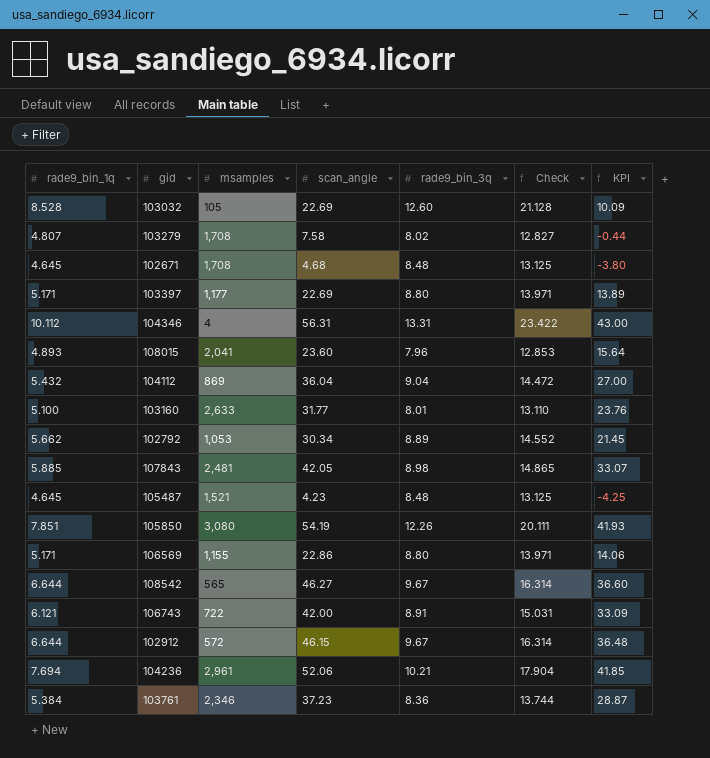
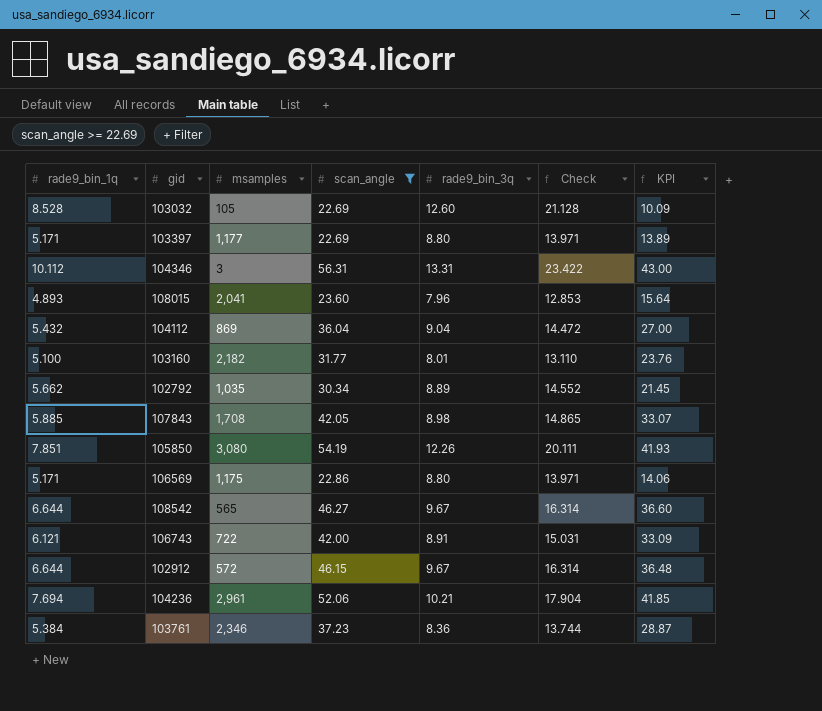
filter: none -> scan_angle >= 22.69
104346 | msamples: 4 -> 3
103160 | msamples: 2,633 -> 2,182
102792 | msamples: 1,053 -> 1,035
107843 | msamples: 2,481 -> 1,708
106569 | msamples: 1,155 -> 1,175

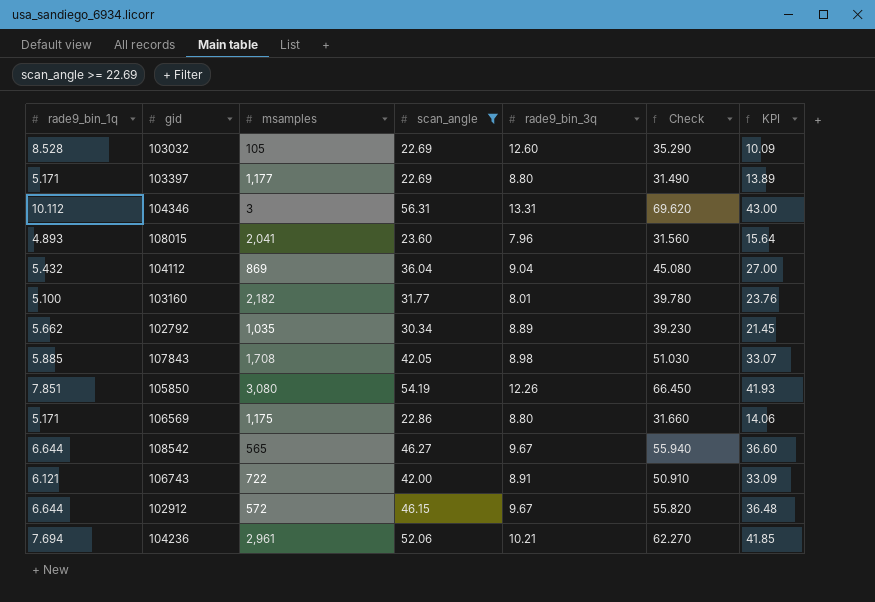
column Check | formula: [rade9_bin_1q] + [rade9_bin_3q] -> [scan_angle] + [rade9_bin_3q]
row 103761: 5.384 | 2,346 | 37.23 | 8.36 | 13.744 | 28.87 -> none

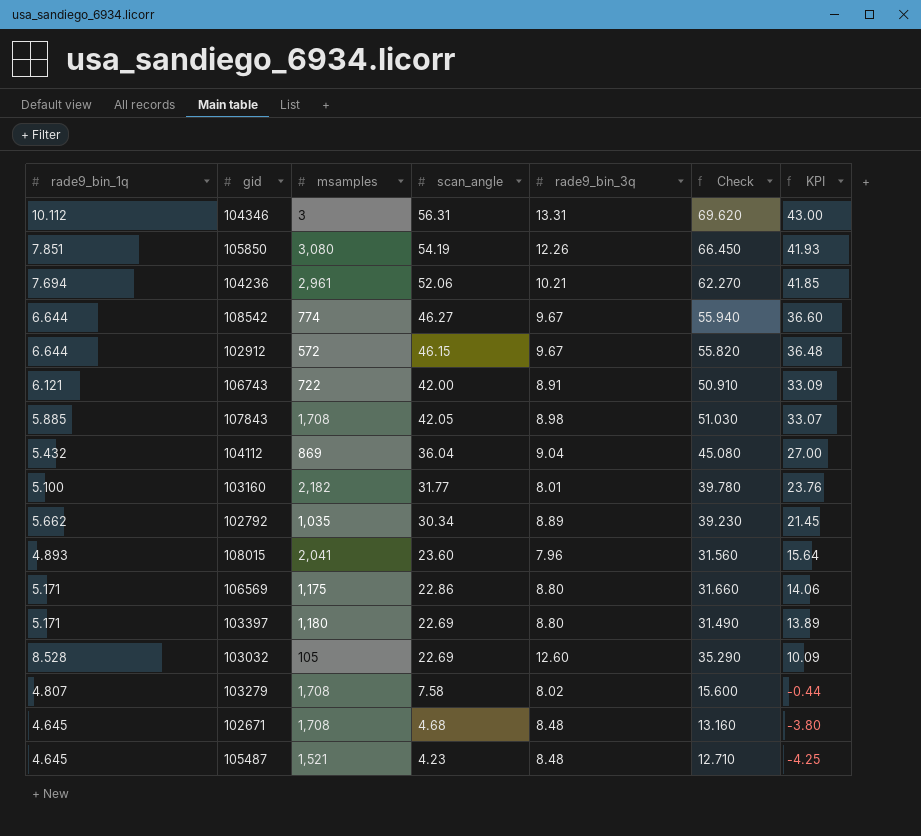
filter: scan_angle >= 22.69 -> none
row order: none -> KPI descending
108542 | msamples: 565 -> 774
103397 | msamples: 1,177 -> 1,180

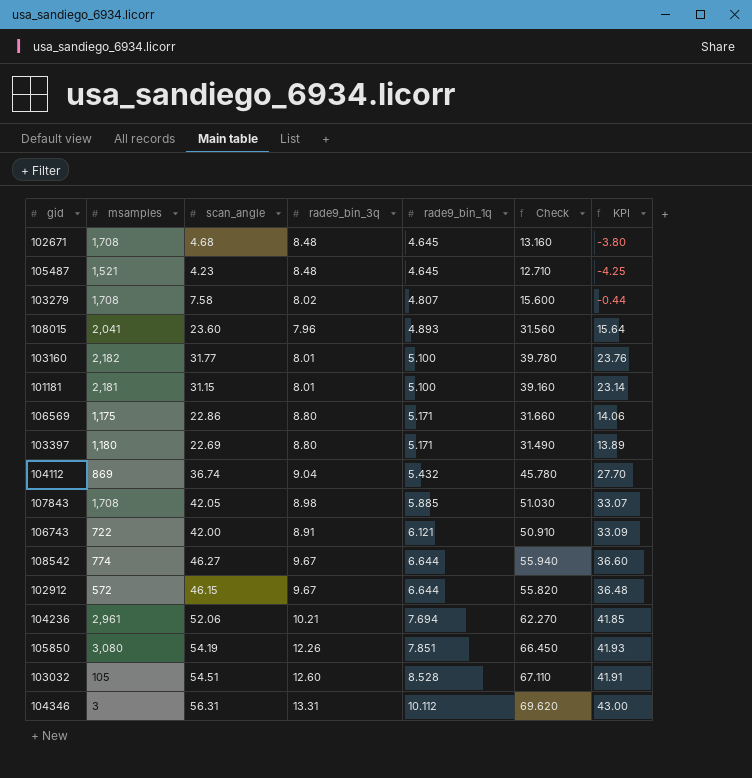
row order: KPI descending -> rade9_bin_1q ascending
column rade9_bin_1q | position: 1 -> 5
row 102792: 5.662 | 1,035 | 30.34 | 8.89 | 39.230 | 21.45 -> none
row 101181: none -> 2,181 | 31.15 | 8.01 | 5.100 | 39.160 | 23.14
104112 | scan_angle: 36.04 -> 36.74
104112 | Check: 45.080 -> 45.780
104112 | KPI: 27.00 -> 27.70
103032 | scan_angle: 22.69 -> 54.51
103032 | Check: 35.290 -> 67.110
103032 | KPI: 10.09 -> 41.91

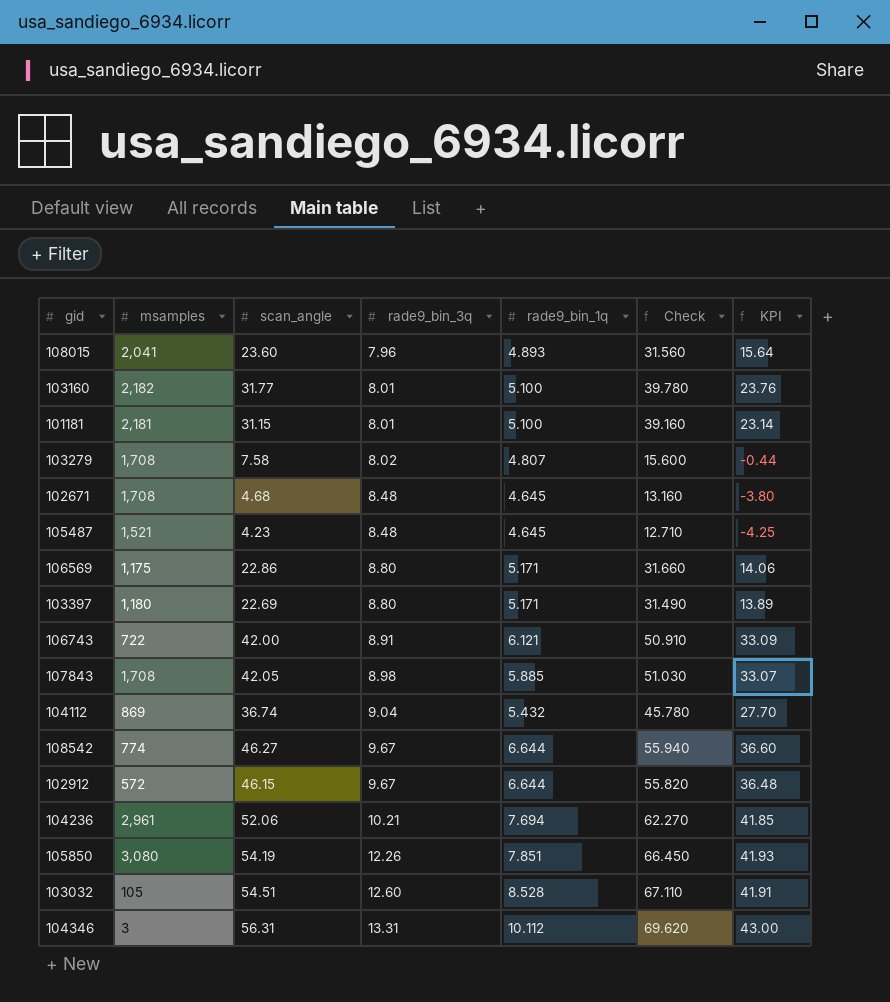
row order: rade9_bin_1q ascending -> rade9_bin_3q ascending

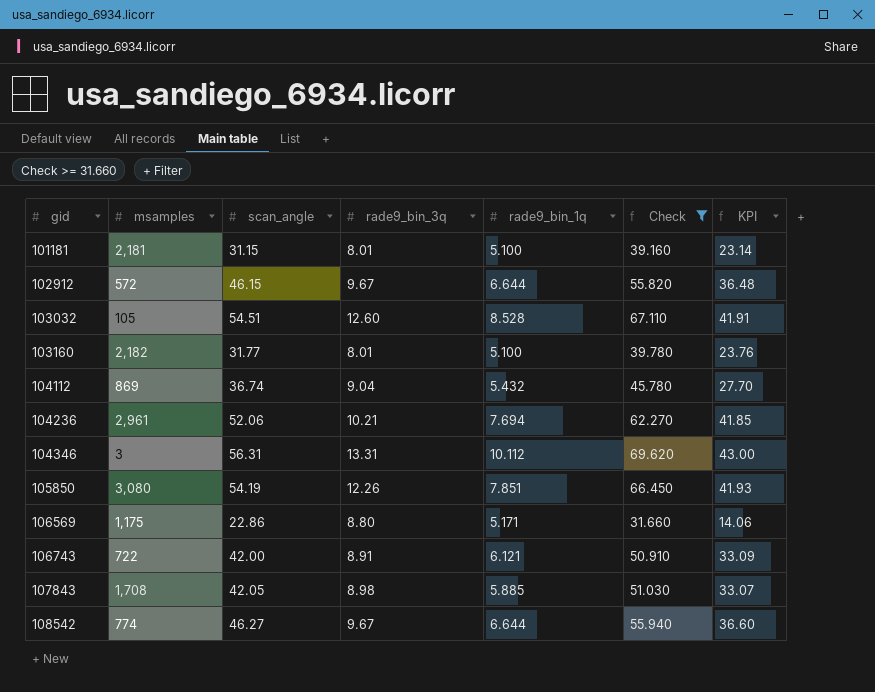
filter: none -> Check >= 31.660
row order: rade9_bin_3q ascending -> gid ascending

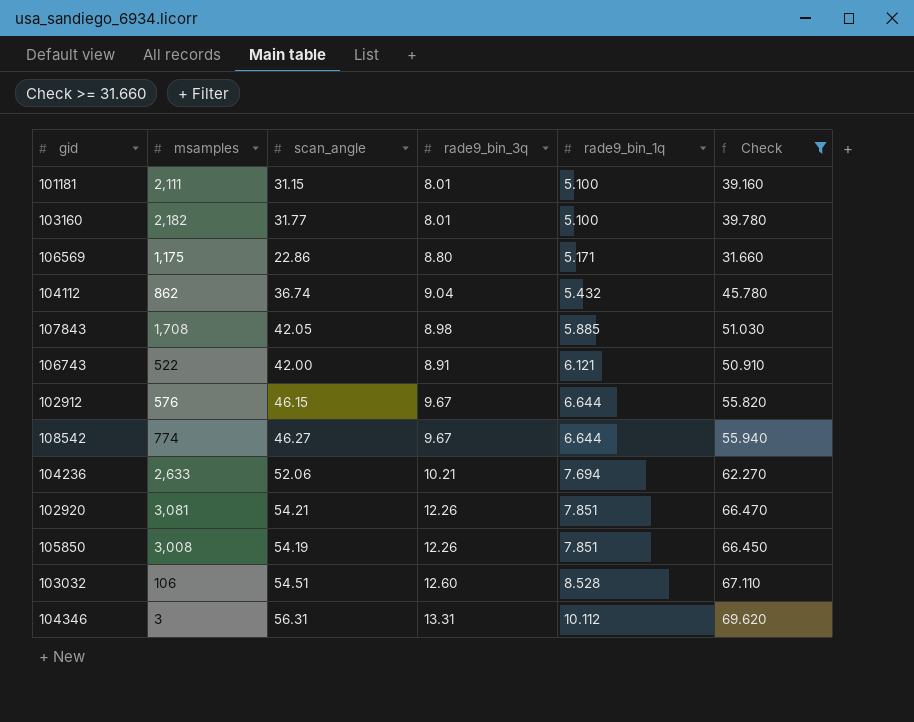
row order: gid ascending -> rade9_bin_1q ascending
column KPI | formula: [scan_angle] - [rade9_bin_3q] -> none
101181 | msamples: 2,181 -> 2,111
104112 | msamples: 869 -> 862
106743 | msamples: 722 -> 522
102912 | msamples: 572 -> 576
104236 | msamples: 2,961 -> 2,633
row 102920: none -> 3,081 | 54.21 | 12.26 | 7.851 | 66.470
105850 | msamples: 3,080 -> 3,008
103032 | msamples: 105 -> 106

